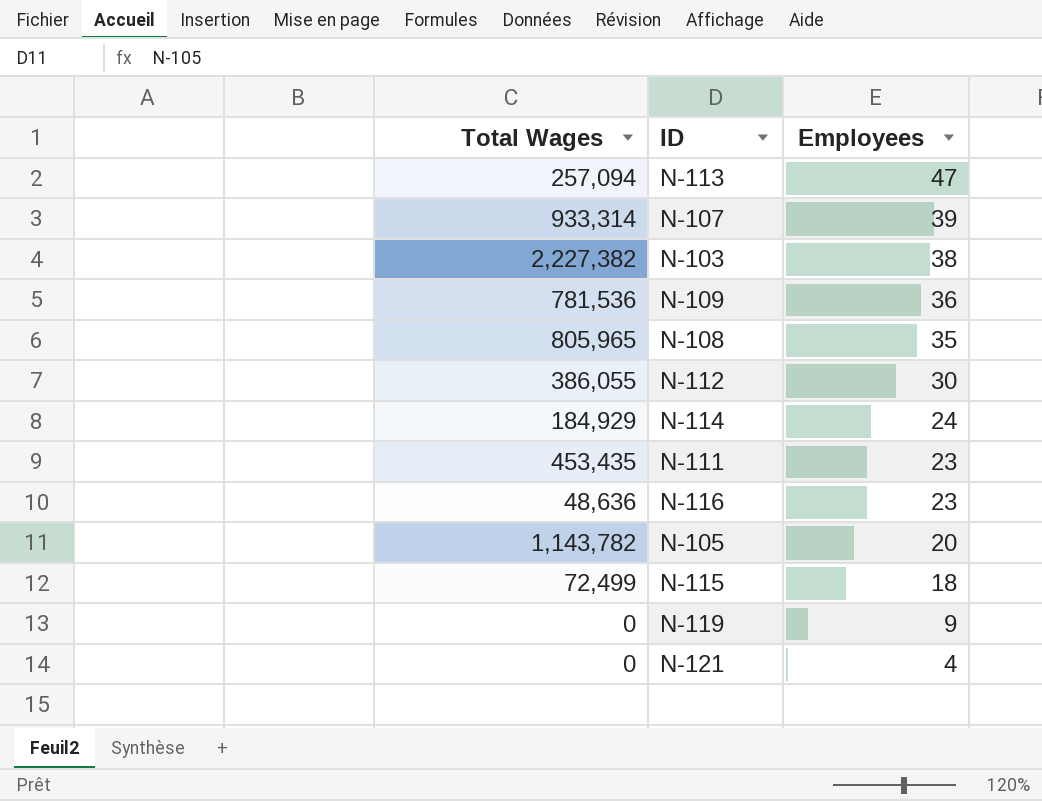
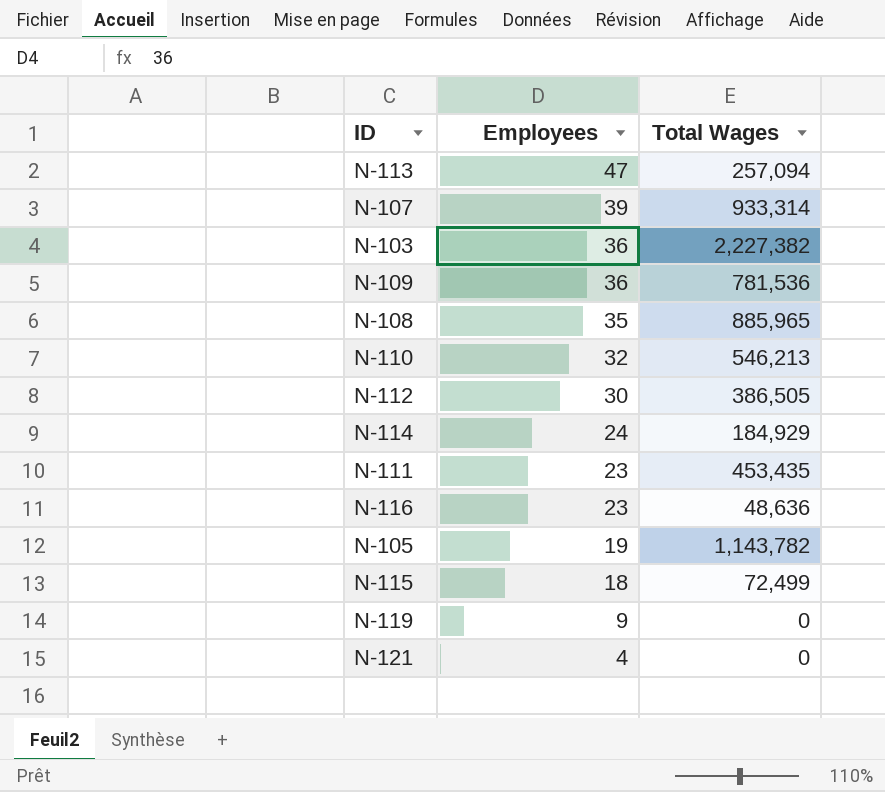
column Total Wages | position: 1 -> 3
N-103 | Employees: 38 -> 36
N-108 | Total Wages: 805,965 -> 885,965
row N-110: none -> 32 | 546,213
N-112 | Total Wages: 386,055 -> 386,505
N-105 | Employees: 20 -> 19

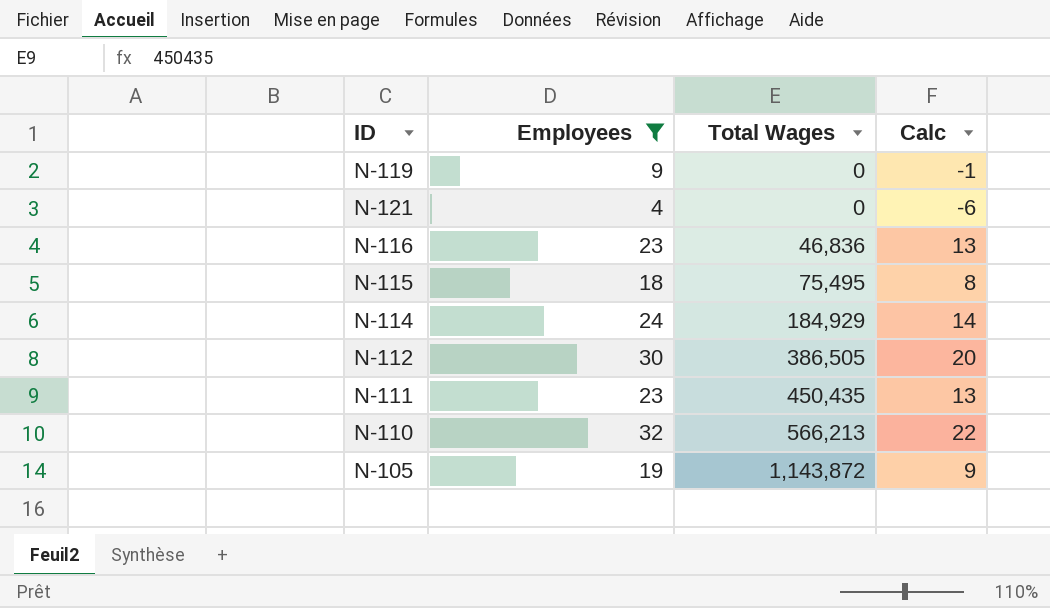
filter: none -> Employees <= 32
row order: Employees descending -> Total Wages ascending
column Calc | formula: none -> [Employees] - 10
N-116 | Total Wages: 48,636 -> 46,836
N-115 | Total Wages: 72,499 -> 75,495
N-111 | Total Wages: 453,435 -> 450,435
N-110 | Total Wages: 546,213 -> 566,213
N-105 | Total Wages: 1,143,782 -> 1,143,872

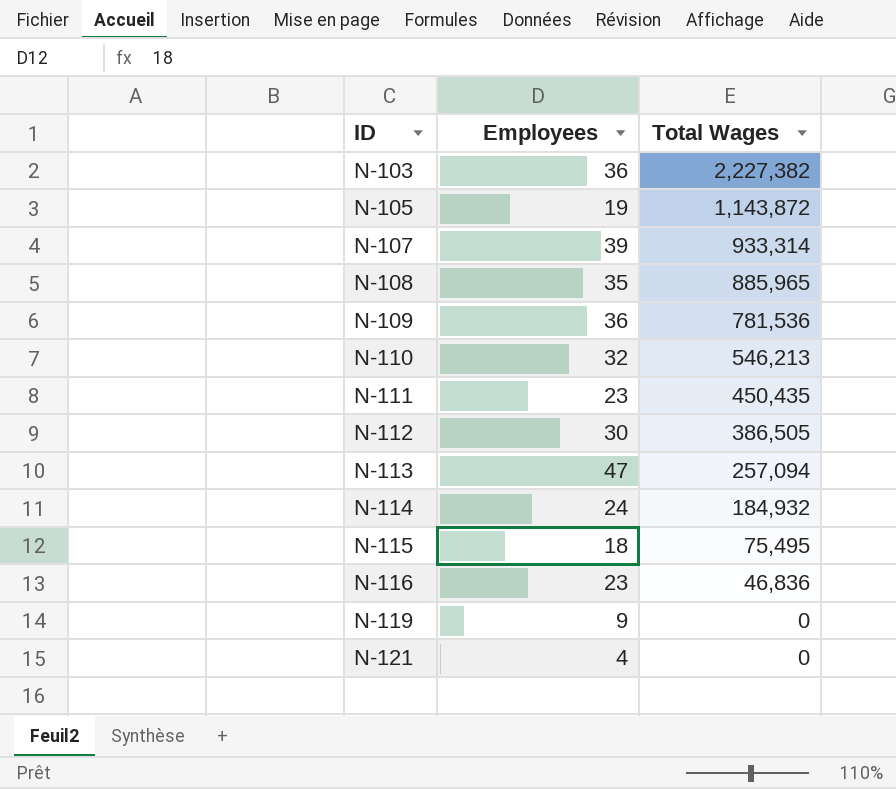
filter: Employees <= 32 -> none
row order: Total Wages ascending -> ID ascending
column Calc | formula: [Employees] - 10 -> none
N-110 | Total Wages: 566,213 -> 546,213
N-114 | Total Wages: 184,929 -> 184,932

